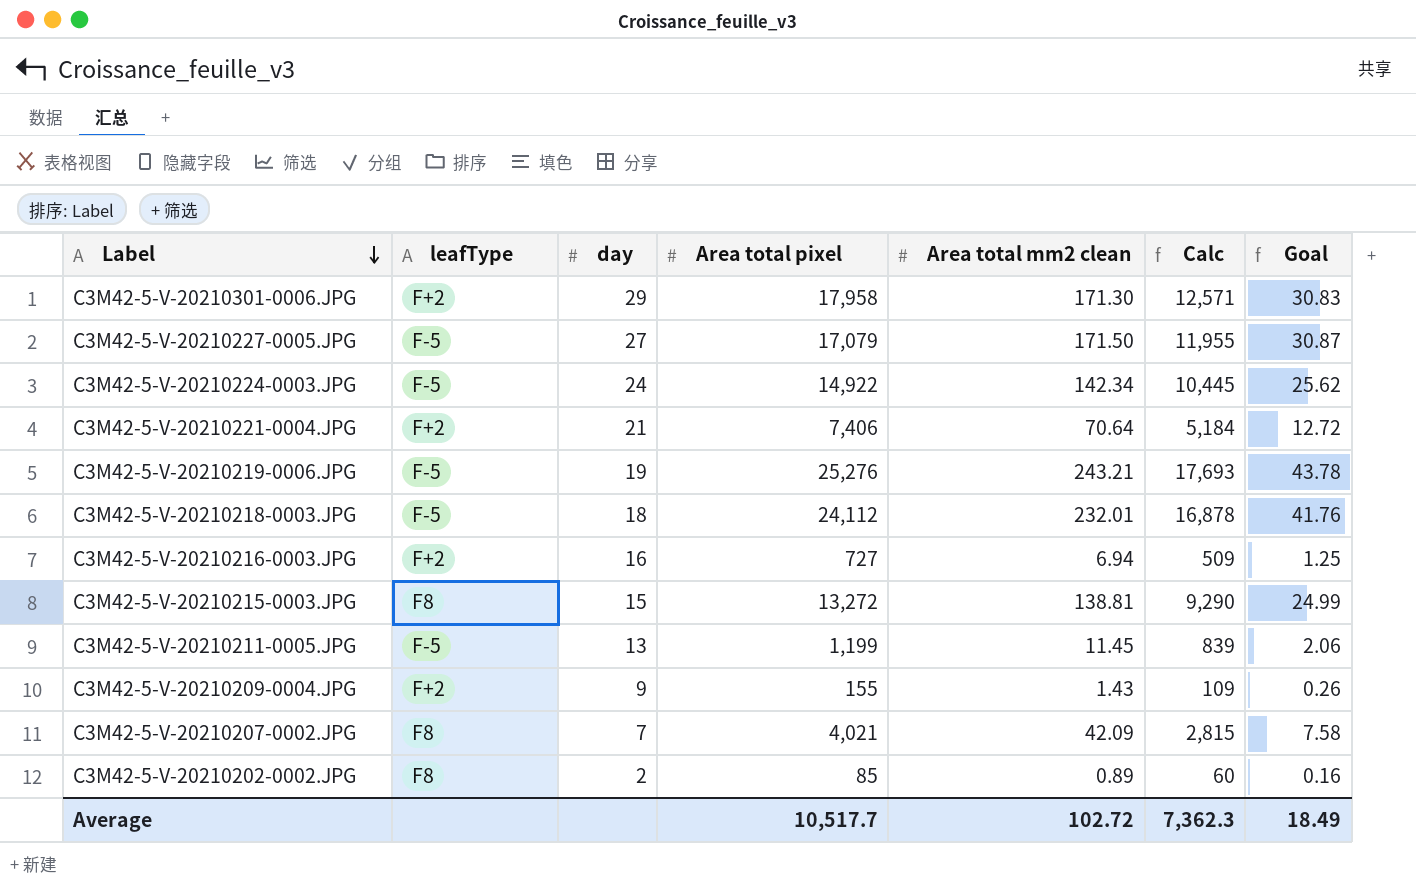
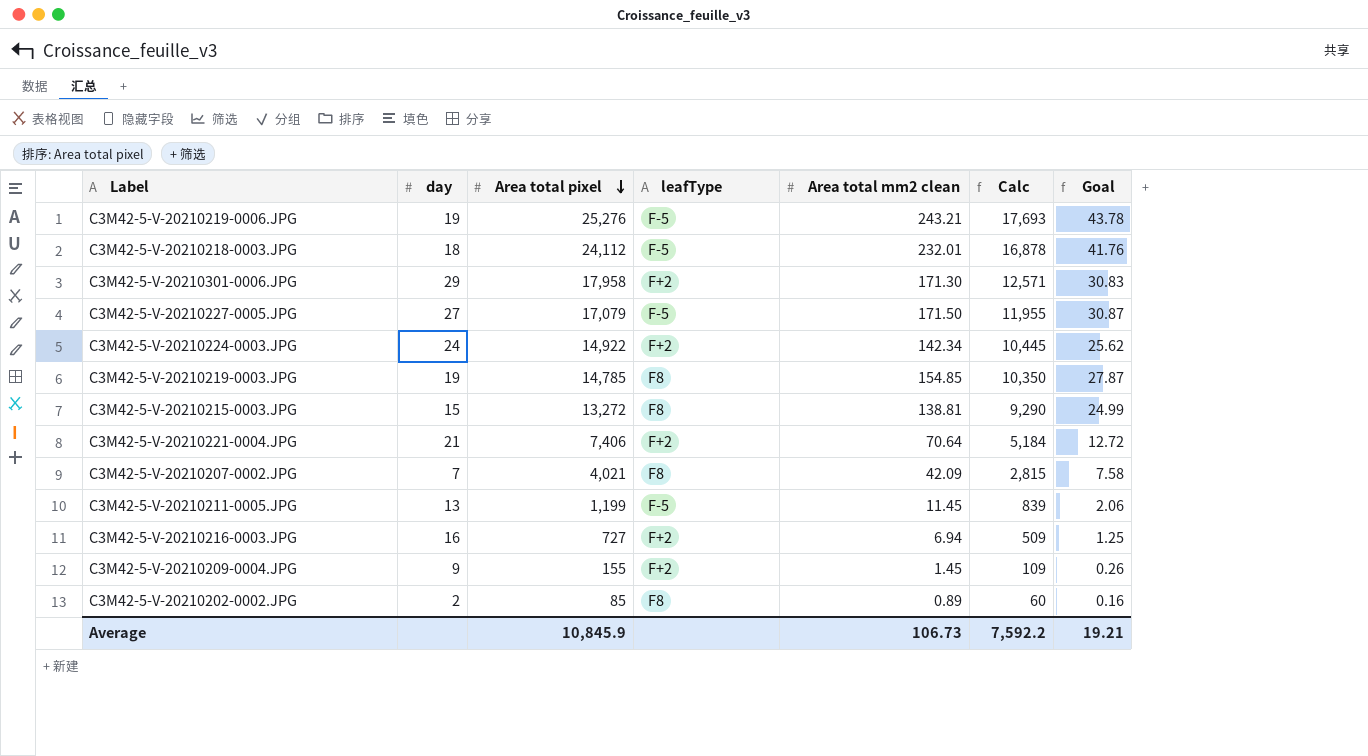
row order: Label descending -> Area total pixel descending
column leafType | position: 2 -> 4
C3M42-5-V-20210224-0003.JPG | leafType: F-5 -> F+2
row C3M42-5-V-20210219-0003.JPG: none -> 19 | 14,785 | F8 | 154.85 | 10,350 | 27.87
C3M42-5-V-20210209-0004.JPG | Area total mm2 clean: 1.43 -> 1.45
Average | Area total pixel: 10,517.7 -> 10,845.9
Average | Area total mm2 clean: 102.72 -> 106.73
Average | Calc: 7,362.3 -> 7,592.2
Average | Goal: 18.49 -> 19.21

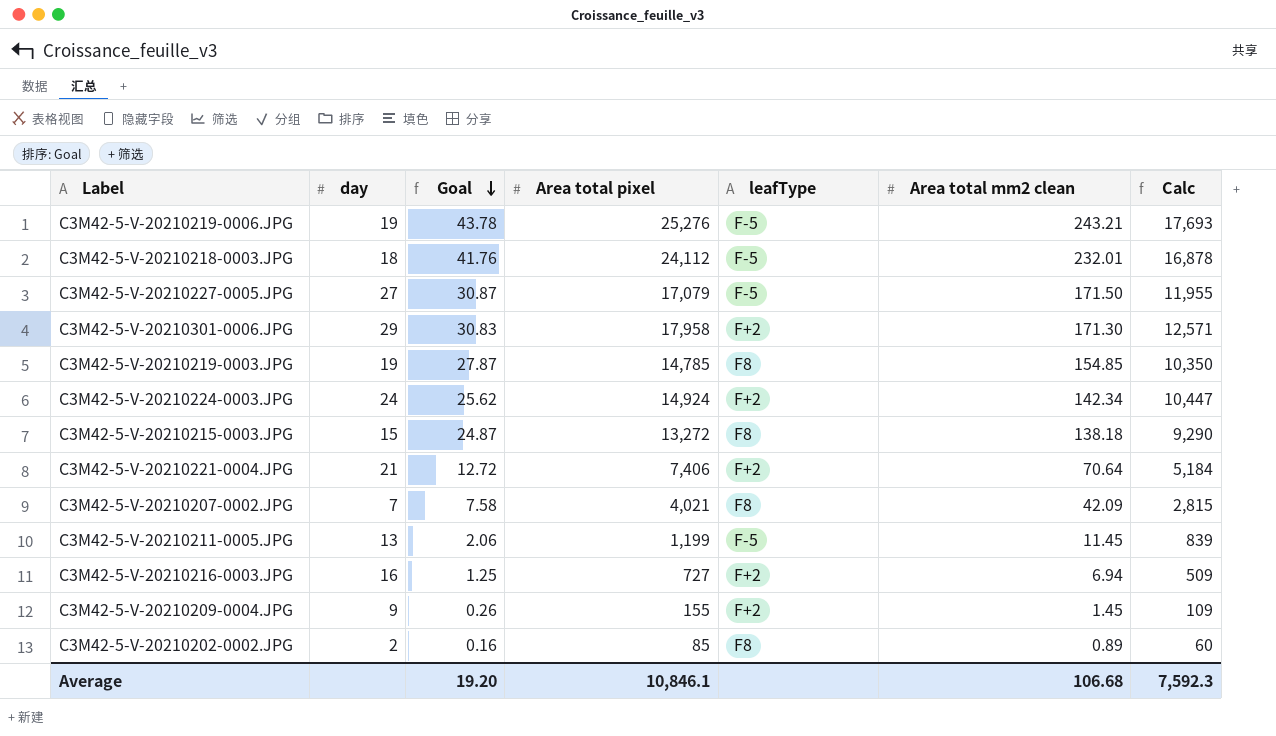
row order: Area total pixel descending -> Goal descending
column Goal | position: 7 -> 3
C3M42-5-V-20210224-0003.JPG | Area total pixel: 14,922 -> 14,924
C3M42-5-V-20210224-0003.JPG | Calc: 10,445 -> 10,447
C3M42-5-V-20210215-0003.JPG | Goal: 24.99 -> 24.87
C3M42-5-V-20210215-0003.JPG | Area total mm2 clean: 138.81 -> 138.18
Average | Goal: 19.21 -> 19.20
Average | Area total pixel: 10,845.9 -> 10,846.1
Average | Area total mm2 clean: 106.73 -> 106.68
Average | Calc: 7,592.2 -> 7,592.3

